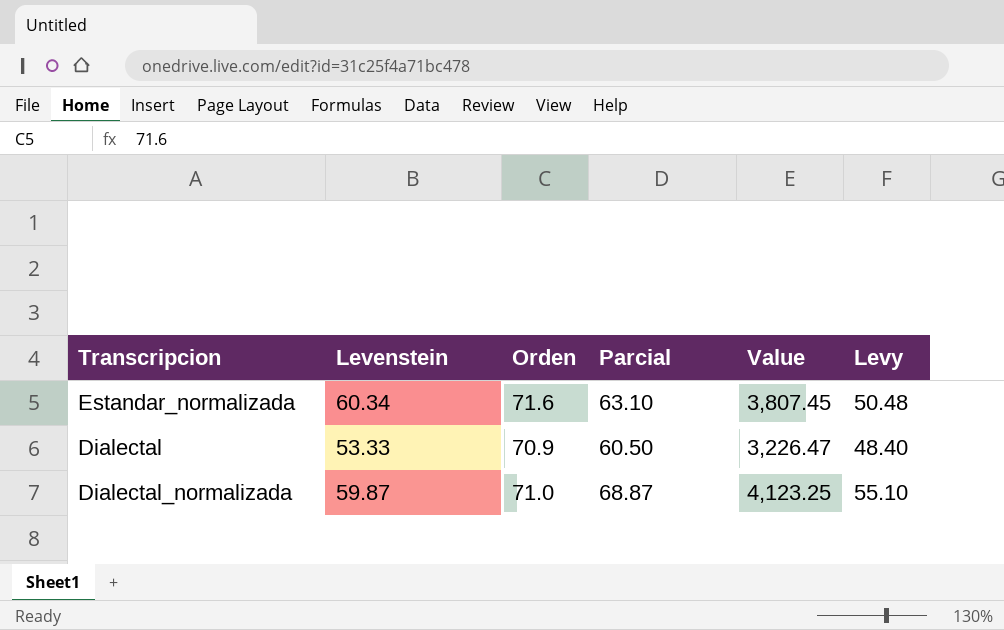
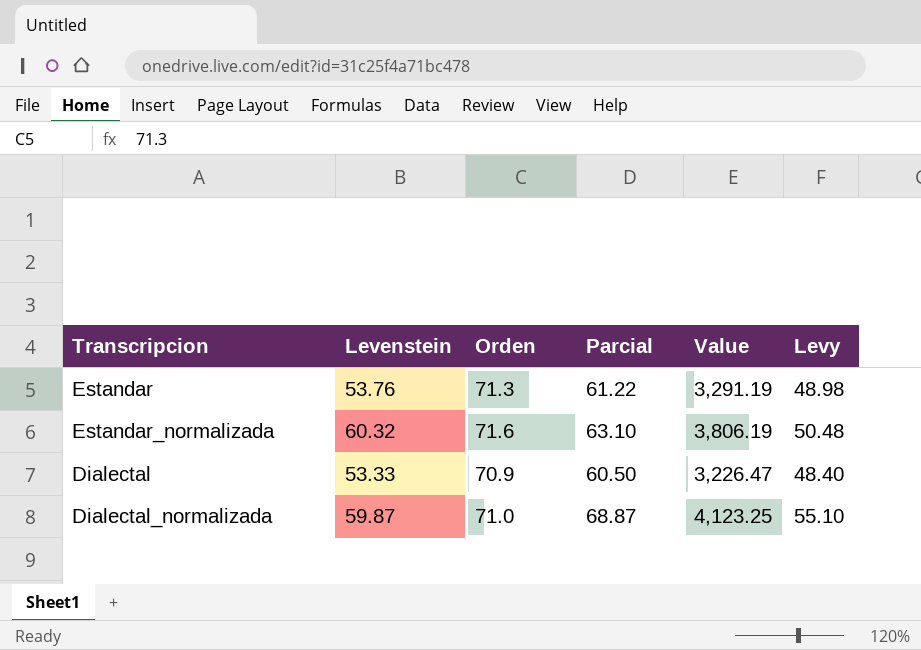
row Estandar: none -> 53.76 | 71.3 | 61.22 | 3,291.19 | 48.98
Estandar_normalizada | Levenstein: 60.34 -> 60.32
Estandar_normalizada | Value: 3,807.45 -> 3,806.19

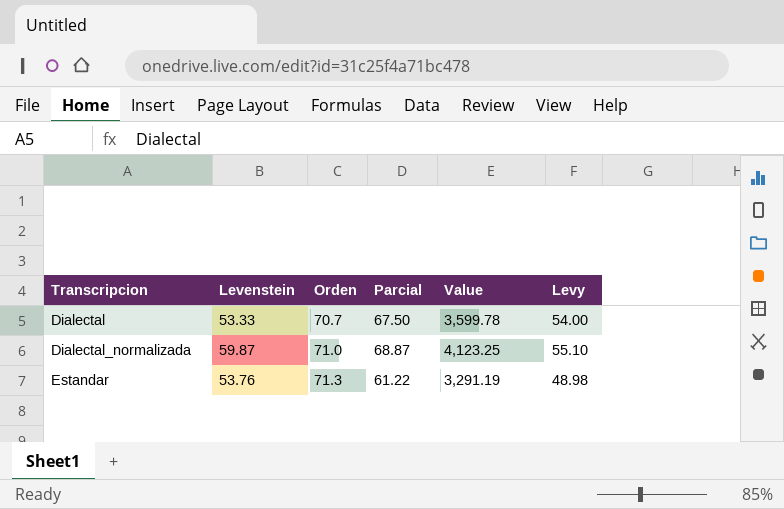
row order: none -> Transcripcion ascending
row Estandar_normalizada: 60.32 | 71.6 | 63.10 | 3,806.19 | 50.48 -> none
Dialectal | Orden: 70.9 -> 70.7
Dialectal | Parcial: 60.50 -> 67.50
Dialectal | Value: 3,226.47 -> 3,599.78
Dialectal | Levy: 48.40 -> 54.00

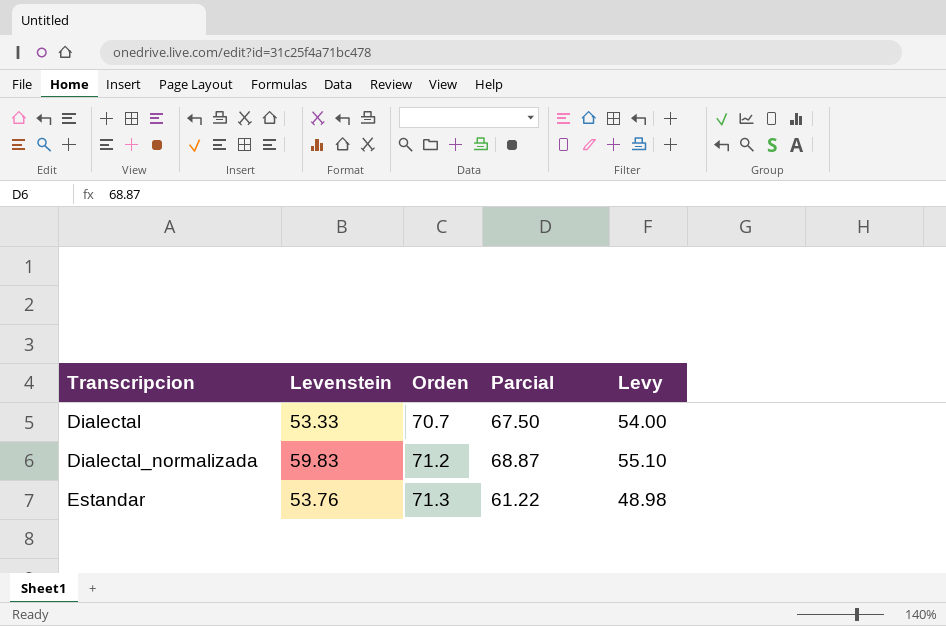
column Value | formula: [Levenstein] * [Parcial] -> none
Dialectal_normalizada | Levenstein: 59.87 -> 59.83
Dialectal_normalizada | Orden: 71.0 -> 71.2

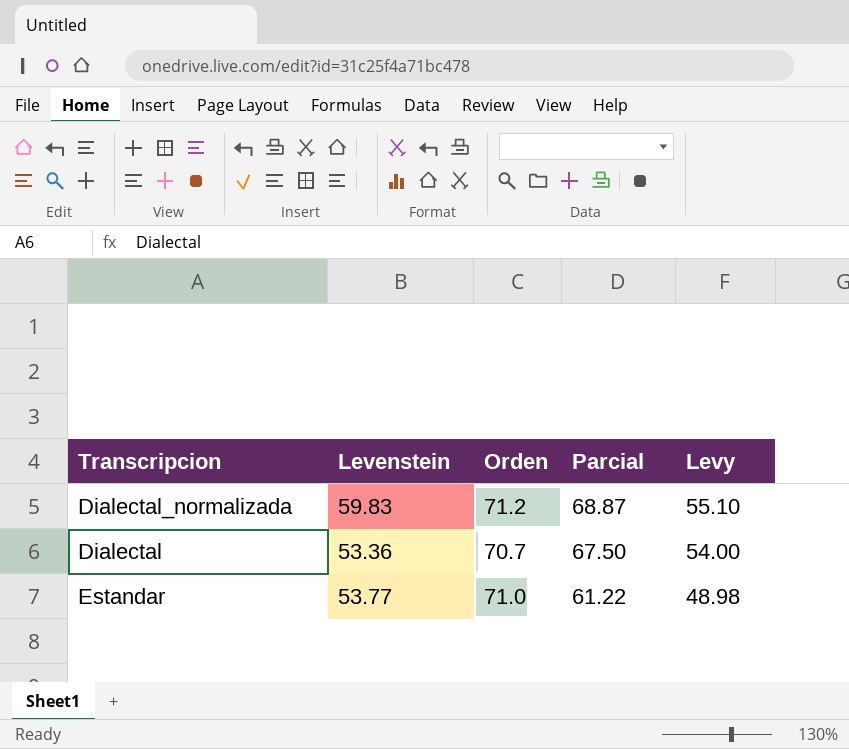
row order: Transcripcion ascending -> Parcial descending
Dialectal | Levenstein: 53.33 -> 53.36
Estandar | Levenstein: 53.76 -> 53.77
Estandar | Orden: 71.3 -> 71.0

